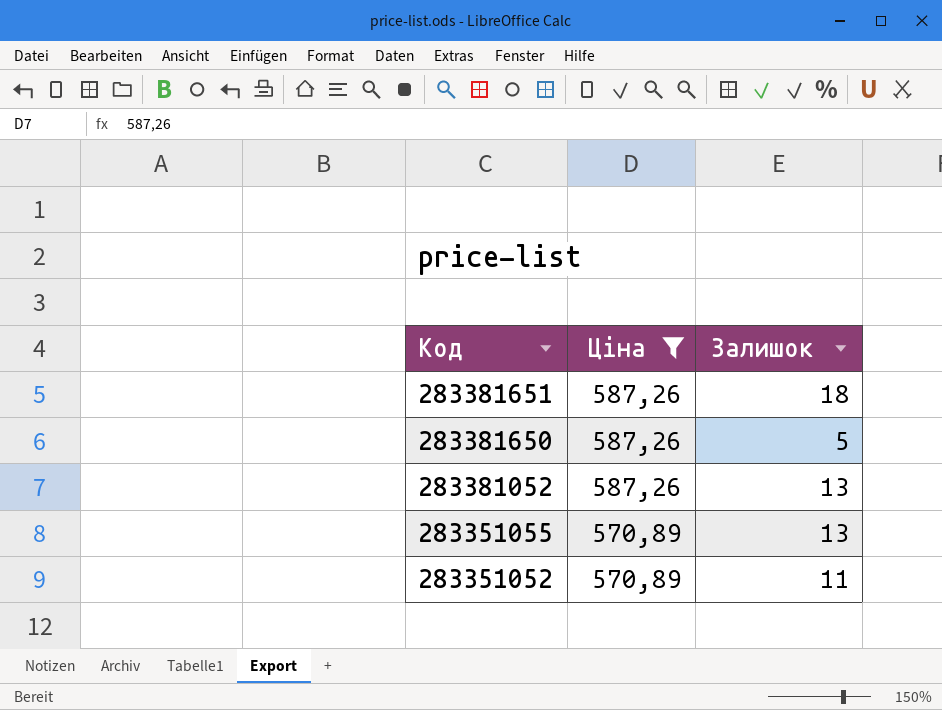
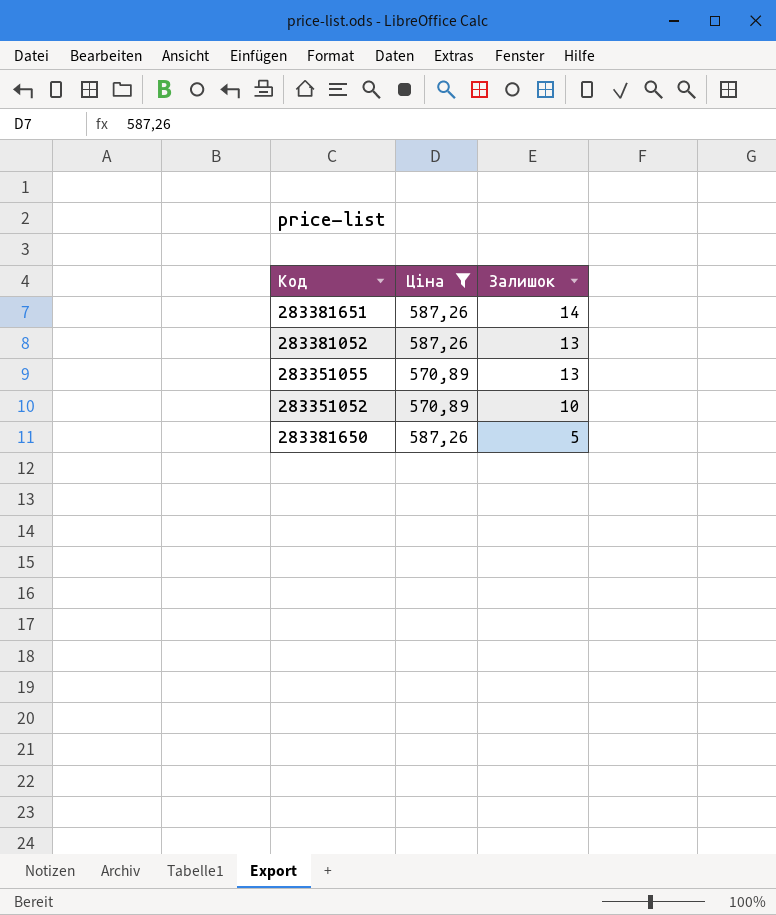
row order: Код descending -> Залишок descending
283381651 | Залишок: 18 -> 14
283351052 | Залишок: 11 -> 10

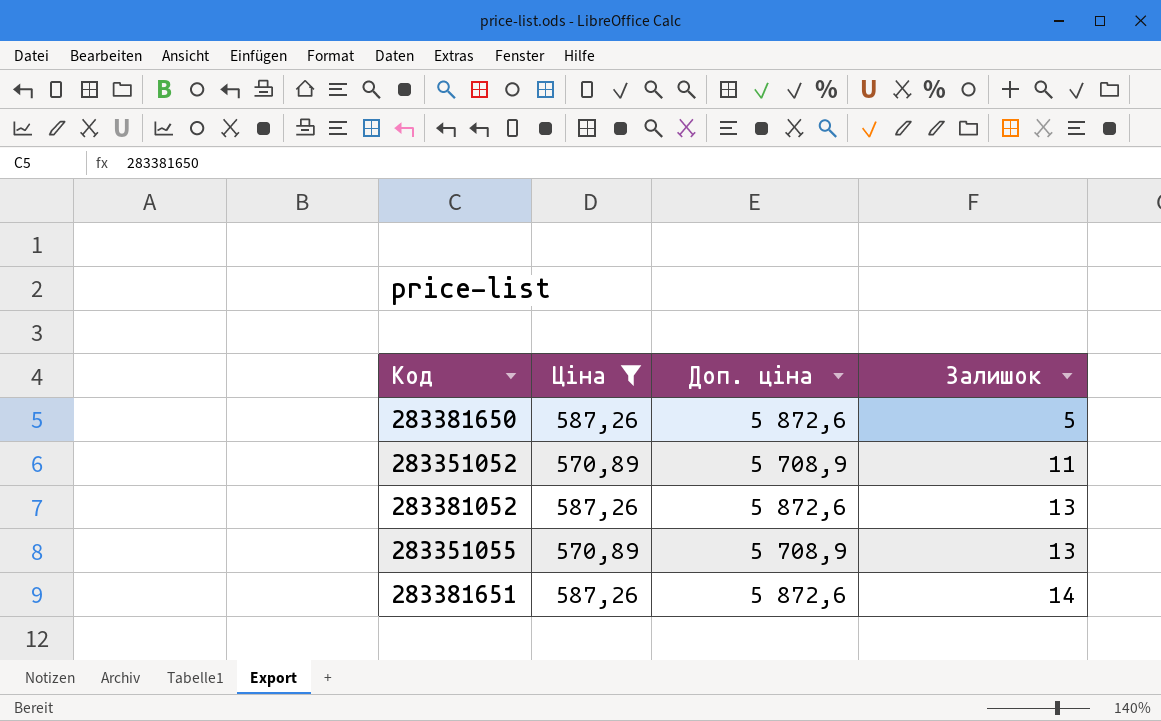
row order: Залишок descending -> Залишок ascending
column Доп. ціна | position: none -> 3
283351052 | Залишок: 10 -> 11

